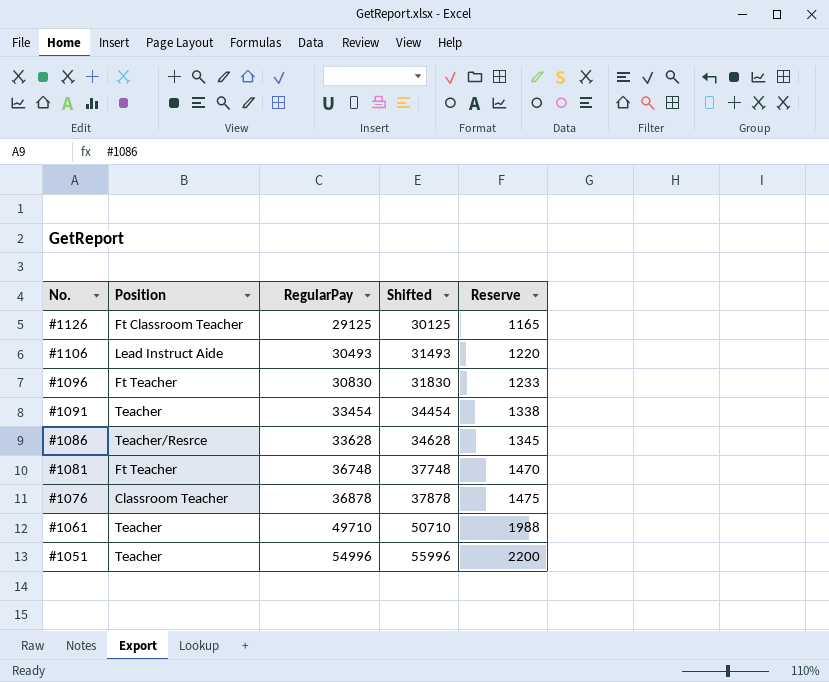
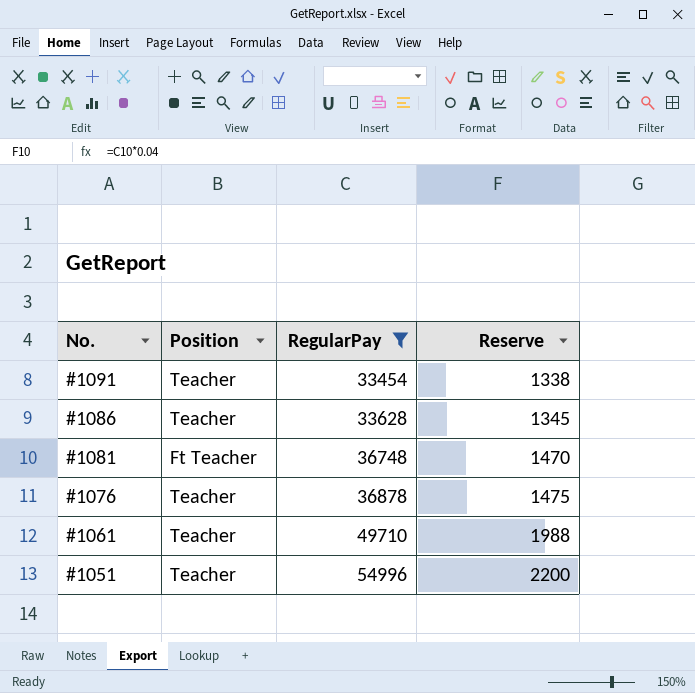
filter: none -> RegularPay >= 33454
column Shifted | formula: [RegularPay] + 1000 -> none
#1086 | Position: Teacher/Resrce -> Teacher
#1076 | Position: Classroom Teacher -> Teacher

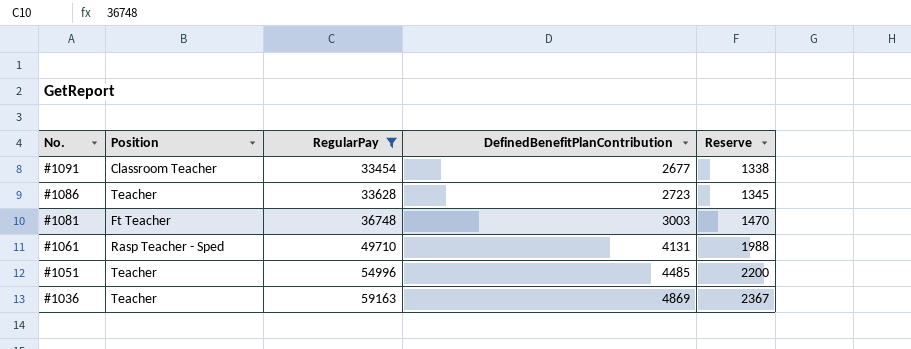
column DefinedBenefitPlanContribution | position: none -> 4
row #1076: Teacher | 36878 | 1475 -> none
#1091 | Position: Teacher -> Classroom Teacher
#1061 | Position: Teacher -> Rasp Teacher - Sped
row #1036: none -> Teacher | 59163 | 4869 | 2367

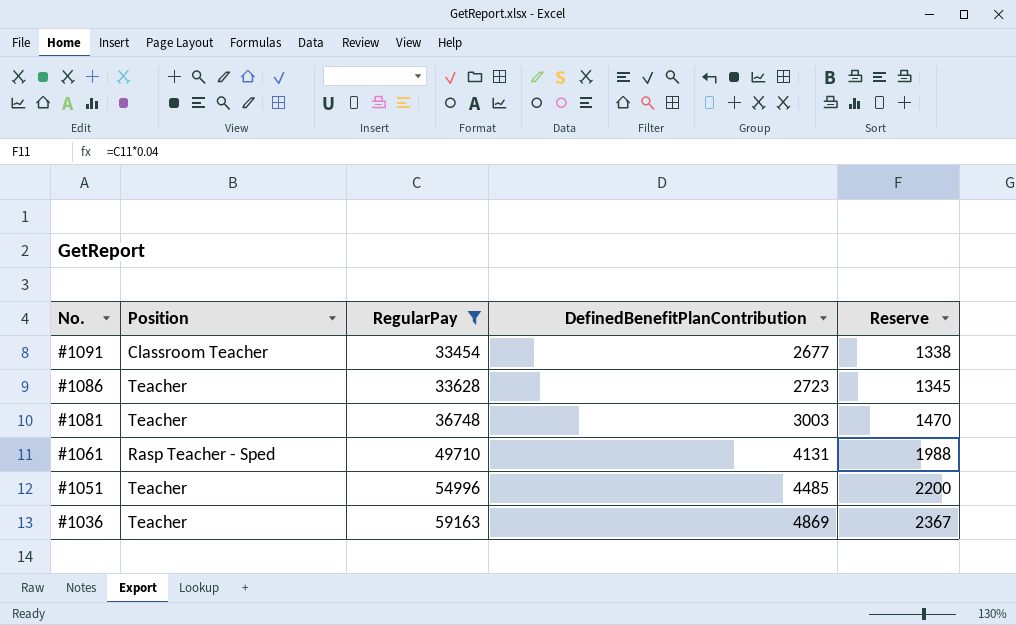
#1081 | Position: Ft Teacher -> Teacher

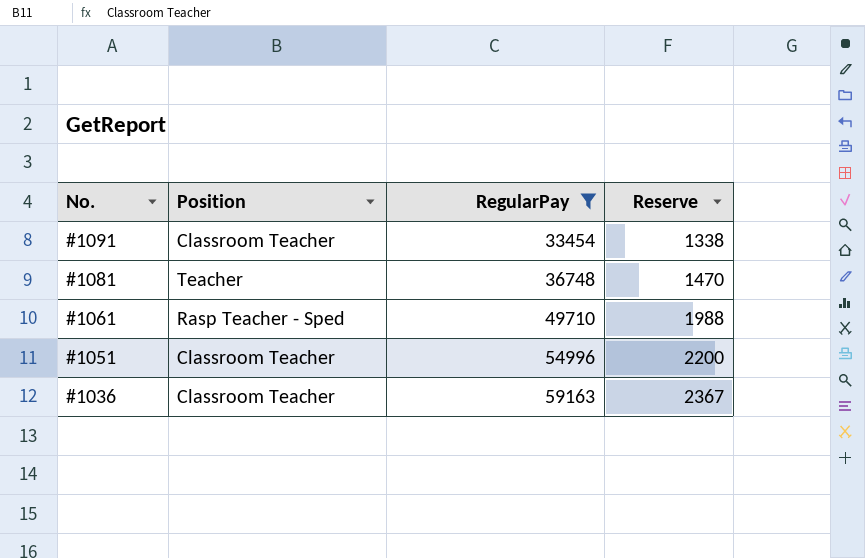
column DefinedBenefitPlanContribution | position: 4 -> none
row #1086: Teacher | 33628 | 2723 | 1345 -> none
#1051 | Position: Teacher -> Classroom Teacher
#1036 | Position: Teacher -> Classroom Teacher

